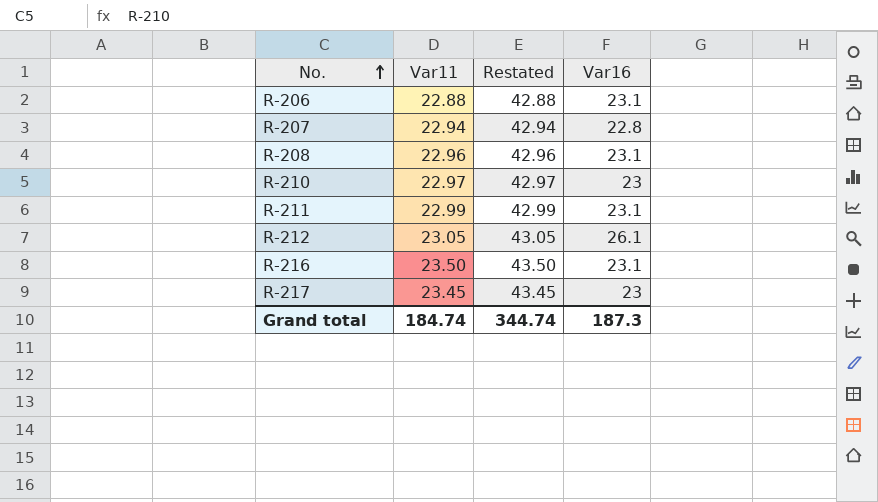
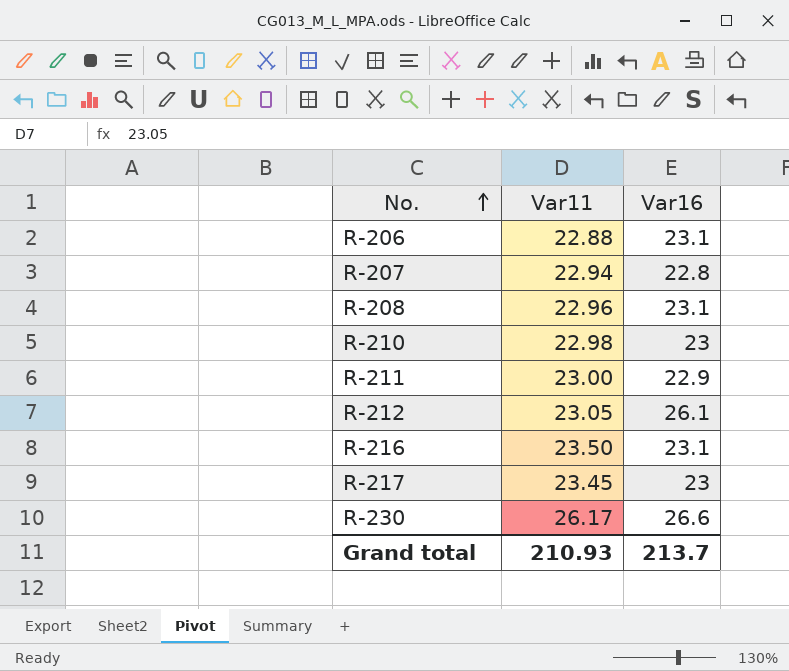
column Restated | formula: [Var11] + 20 -> none
R-210 | Var11: 22.97 -> 22.98
R-211 | Var11: 22.99 -> 23.00
R-211 | Var16: 23.1 -> 22.9
row R-230: none -> 26.17 | 26.6
Grand total | Var11: 184.74 -> 210.93
Grand total | Var16: 187.3 -> 213.7

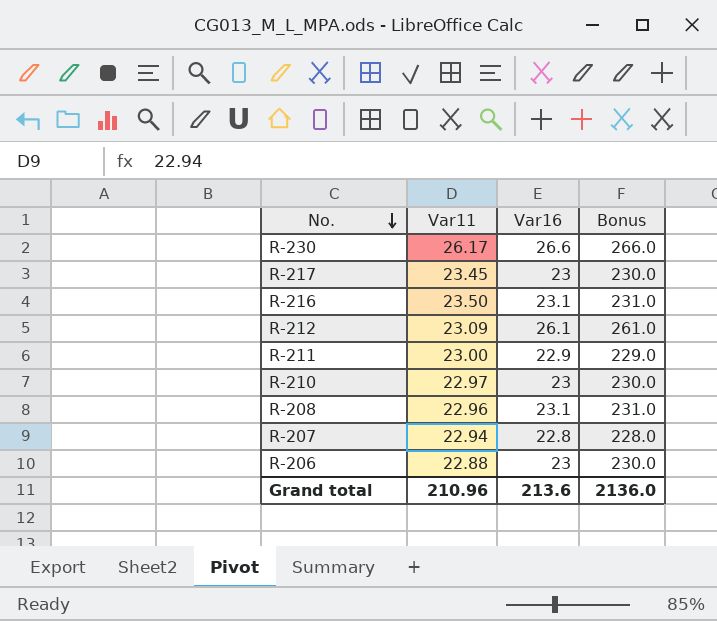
row order: No. ascending -> No. descending
column Bonus | formula: none -> [Var16] * 10
R-212 | Var11: 23.05 -> 23.09
R-210 | Var11: 22.98 -> 22.97
R-206 | Var16: 23.1 -> 23
Grand total | Var11: 210.93 -> 210.96
Grand total | Var16: 213.7 -> 213.6

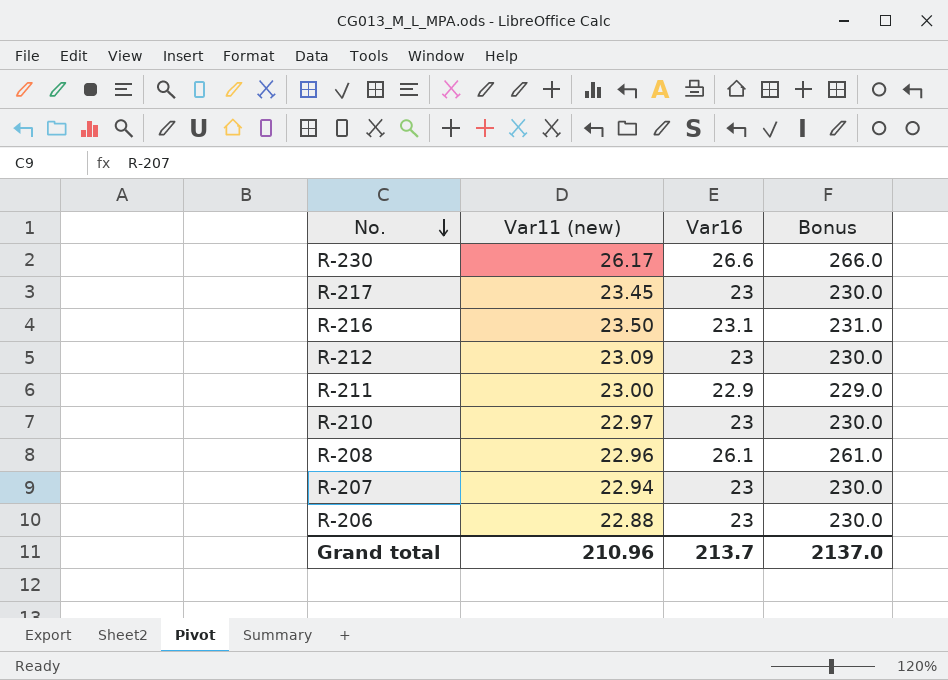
column name: Var11 -> Var11 (new)
R-212 | Var16: 26.1 -> 23
R-212 | Bonus: 261.0 -> 230.0
R-208 | Var16: 23.1 -> 26.1
R-208 | Bonus: 231.0 -> 261.0
R-207 | Var16: 22.8 -> 23
R-207 | Bonus: 228.0 -> 230.0
Grand total | Var16: 213.6 -> 213.7
Grand total | Bonus: 2136.0 -> 2137.0

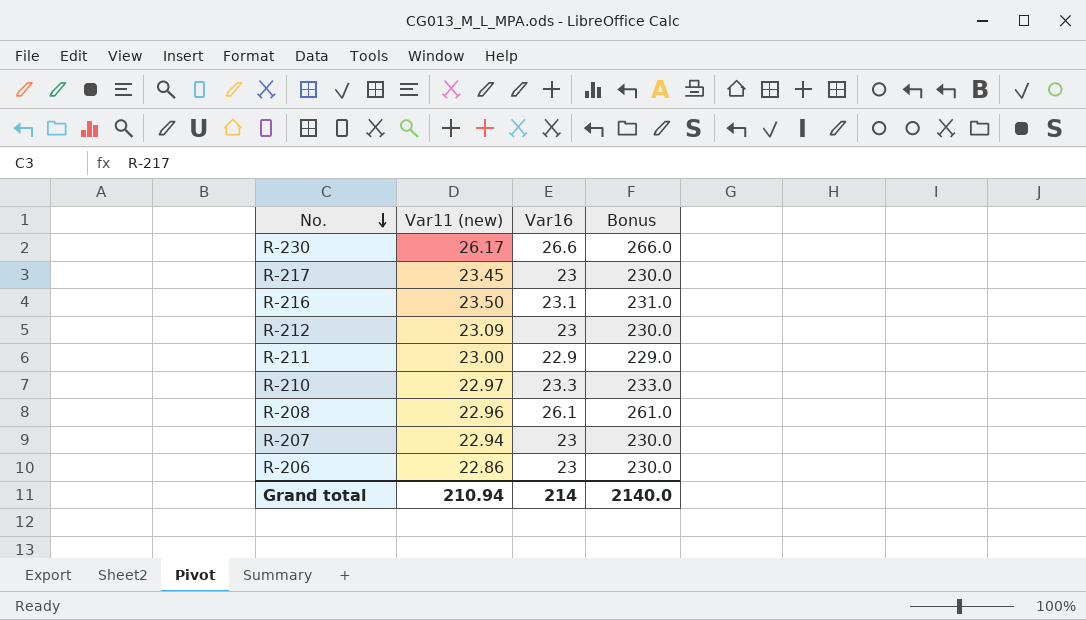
R-210 | Var16: 23 -> 23.3
R-210 | Bonus: 230.0 -> 233.0
R-206 | Var11 (new): 22.88 -> 22.86
Grand total | Var11 (new): 210.96 -> 210.94
Grand total | Var16: 213.7 -> 214
Grand total | Bonus: 2137.0 -> 2140.0

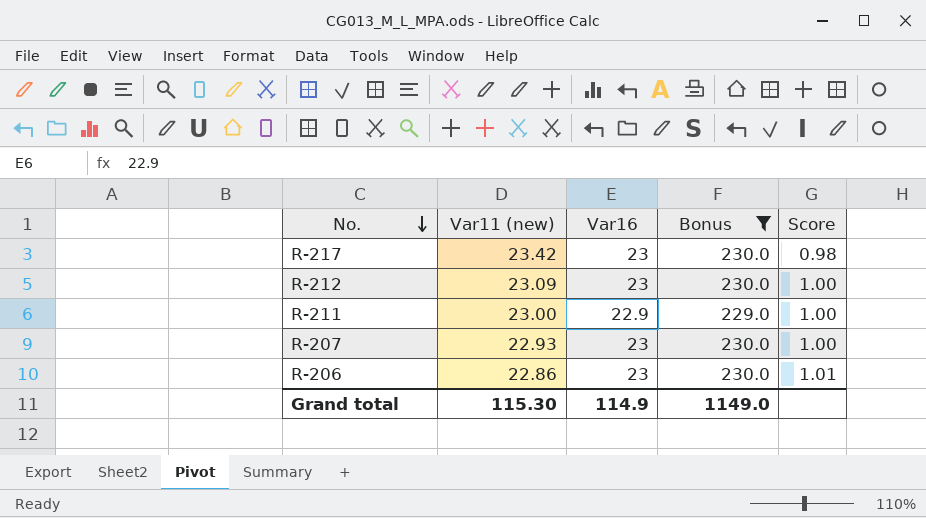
filter: none -> Bonus <= 230.0
column Score | formula: none -> [Var16] / [Var11 (new)]
R-217 | Var11 (new): 23.45 -> 23.42
R-207 | Var11 (new): 22.94 -> 22.93
Grand total | Var11 (new): 210.94 -> 115.30
Grand total | Var16: 214 -> 114.9
Grand total | Bonus: 2140.0 -> 1149.0

